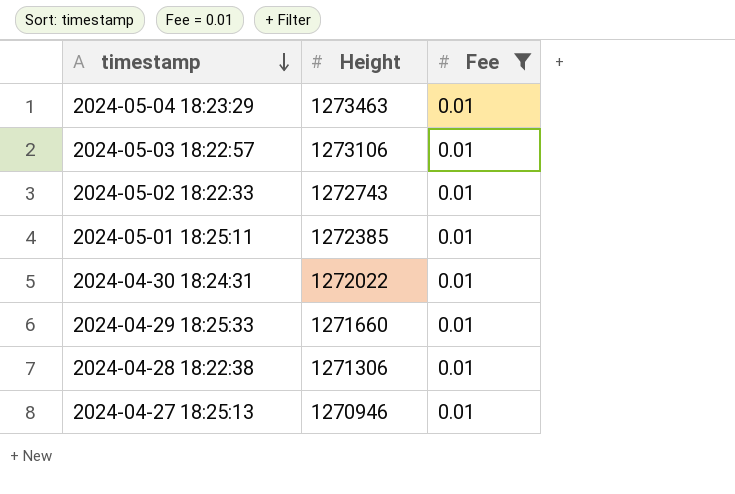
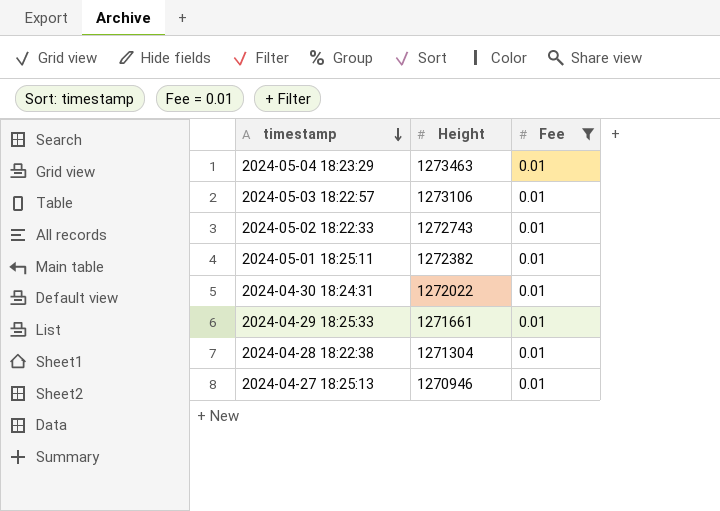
2024-05-01 18:25:11 | Height: 1272385 -> 1272382
2024-04-29 18:25:33 | Height: 1271660 -> 1271661
2024-04-28 18:22:38 | Height: 1271306 -> 1271304

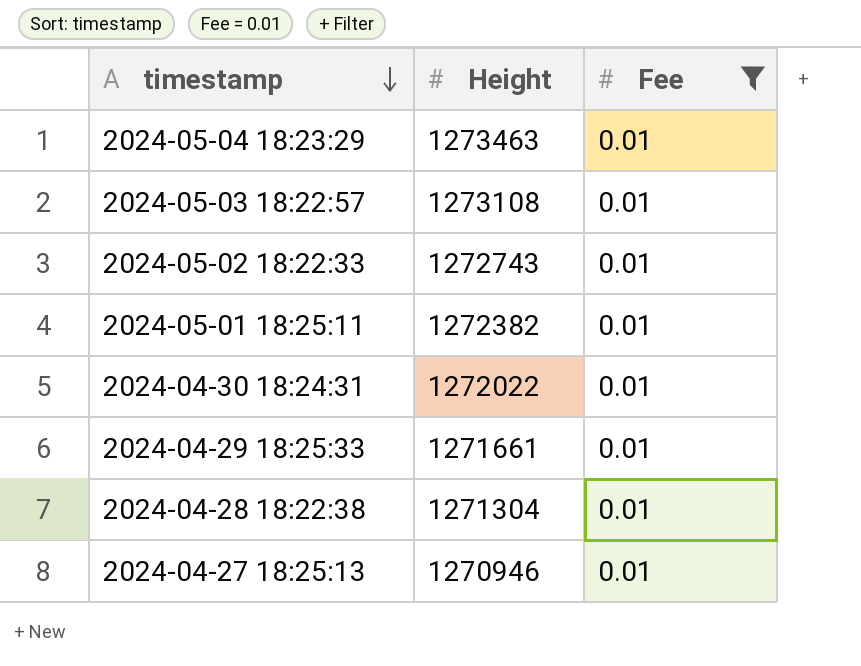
2024-05-03 18:22:57 | Height: 1273106 -> 1273108

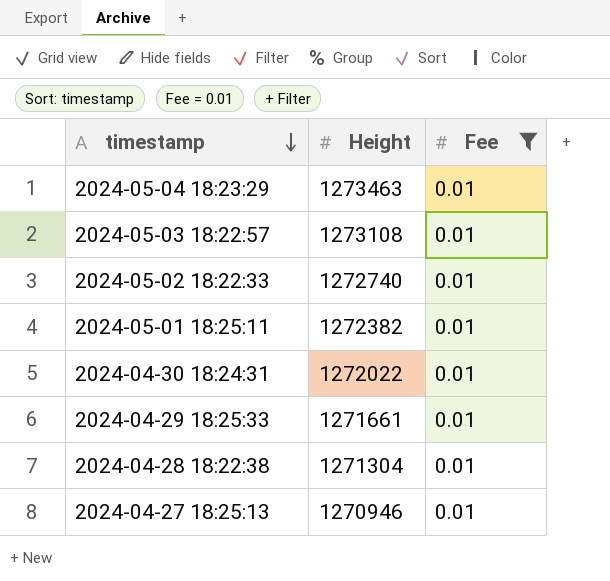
2024-05-02 18:22:33 | Height: 1272743 -> 1272740

